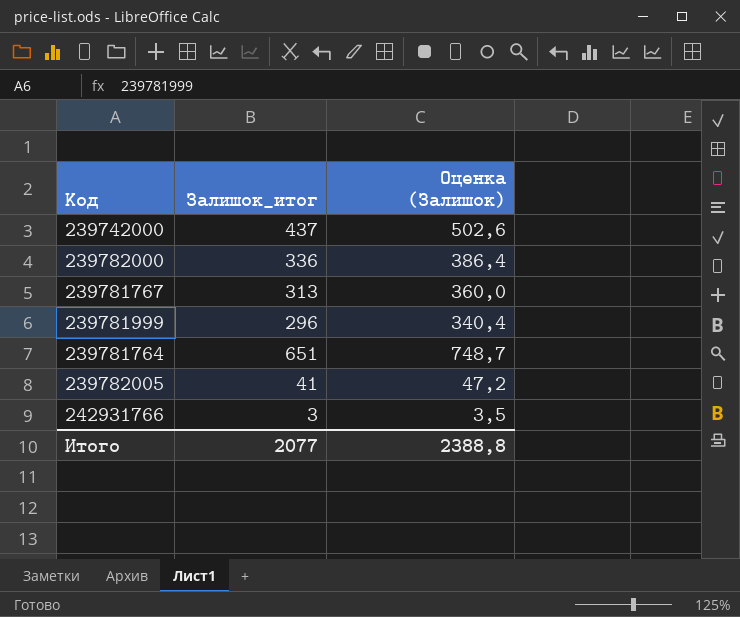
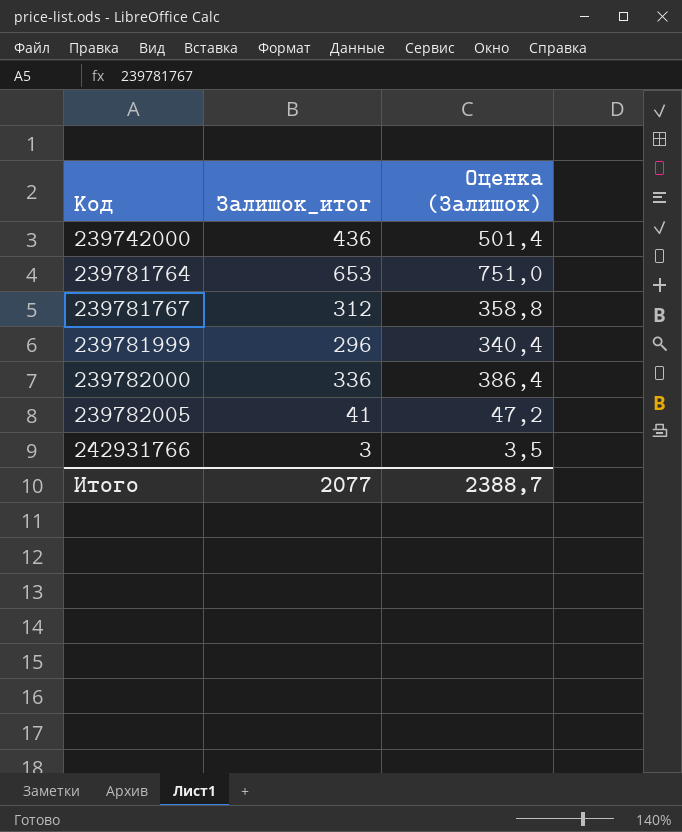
row order: none -> Код ascending
239742000 | Залишок_итог: 437 -> 436
239742000 | Оценка (Залишок): 502,6 -> 501,4
239781764 | Залишок_итог: 651 -> 653
239781764 | Оценка (Залишок): 748,7 -> 751,0
239781767 | Залишок_итог: 313 -> 312
239781767 | Оценка (Залишок): 360,0 -> 358,8
Итого | Оценка (Залишок): 2388,8 -> 2388,7

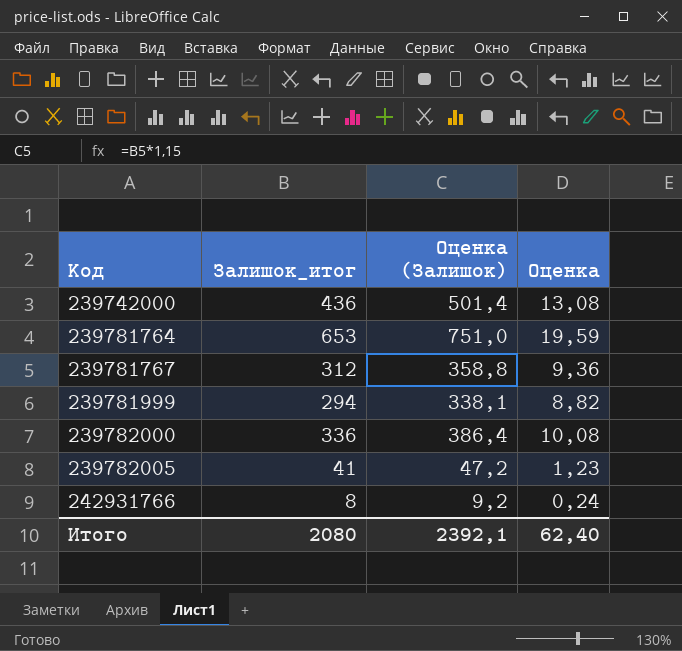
column Оценка | formula: none -> [Залишок_итог] * 0,03
239781999 | Залишок_итог: 296 -> 294
239781999 | Оценка (Залишок): 340,4 -> 338,1
242931766 | Залишок_итог: 3 -> 8
242931766 | Оценка (Залишок): 3,5 -> 9,2
Итого | Залишок_итог: 2077 -> 2080
Итого | Оценка (Залишок): 2388,7 -> 2392,1

